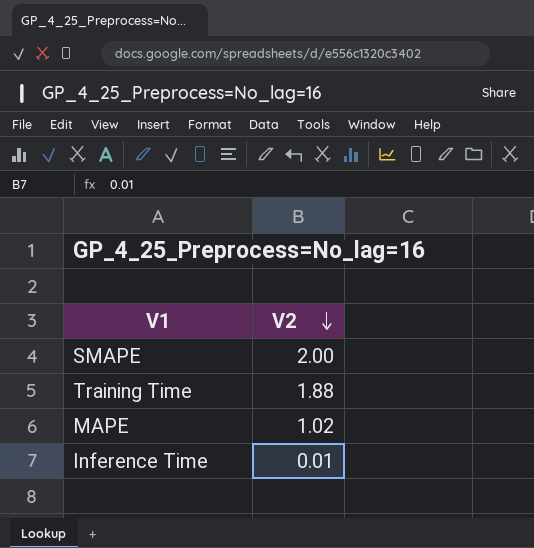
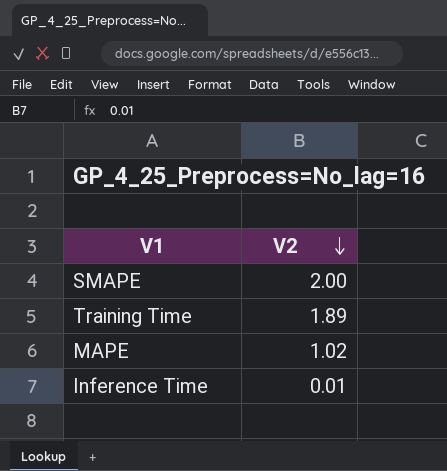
Training Time | V2: 1.88 -> 1.89

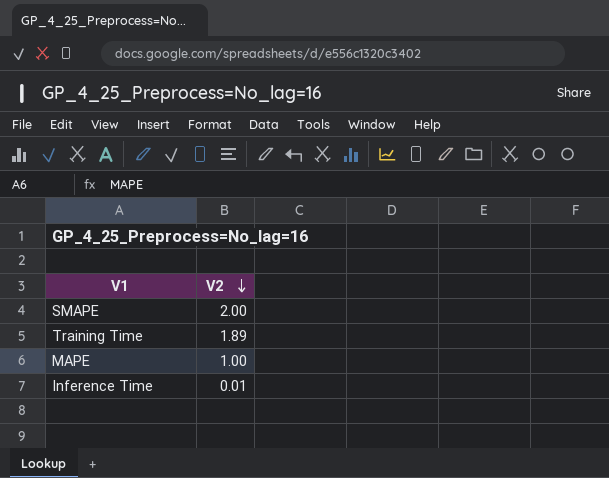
MAPE | V2: 1.02 -> 1.00

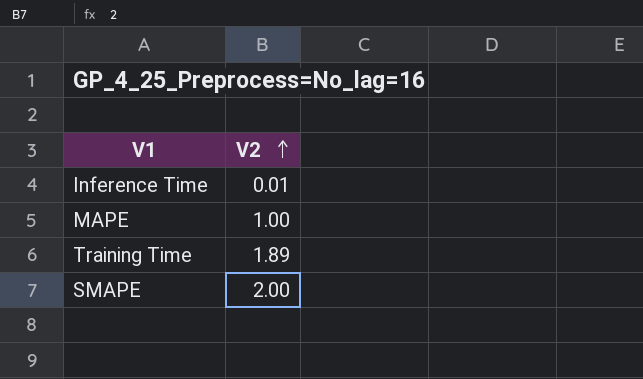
row order: V2 descending -> V2 ascending

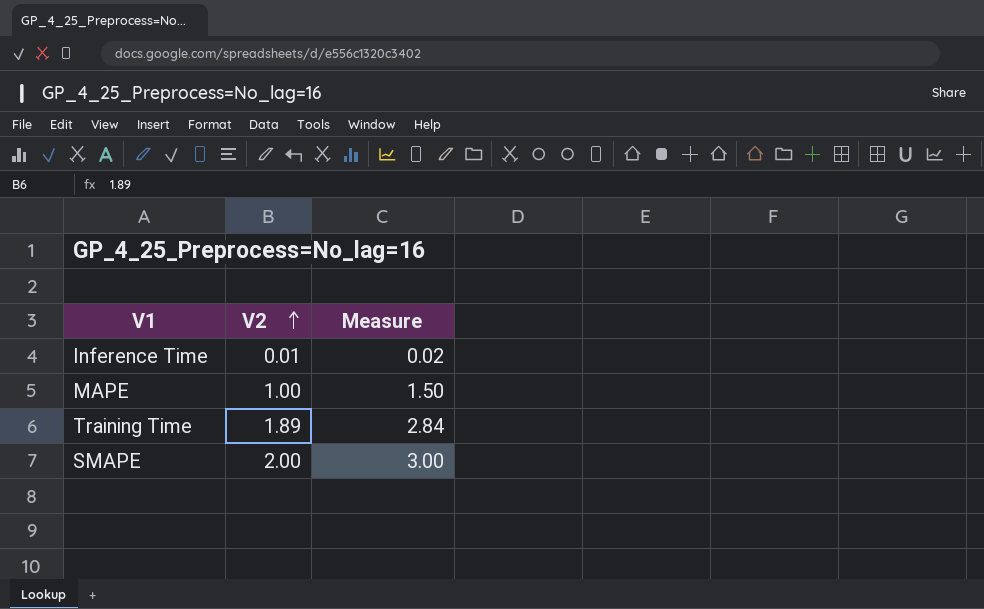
column Measure | formula: none -> [V2] * 1.5

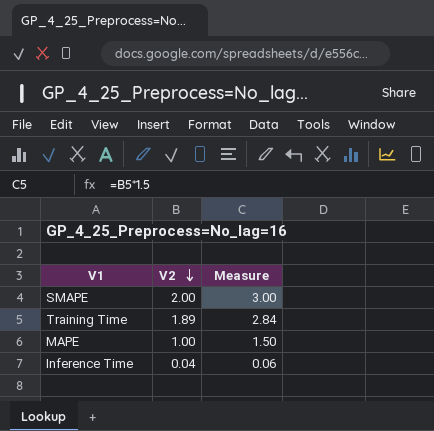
row order: V2 ascending -> V2 descending
Inference Time | V2: 0.01 -> 0.04
Inference Time | Measure: 0.02 -> 0.06

